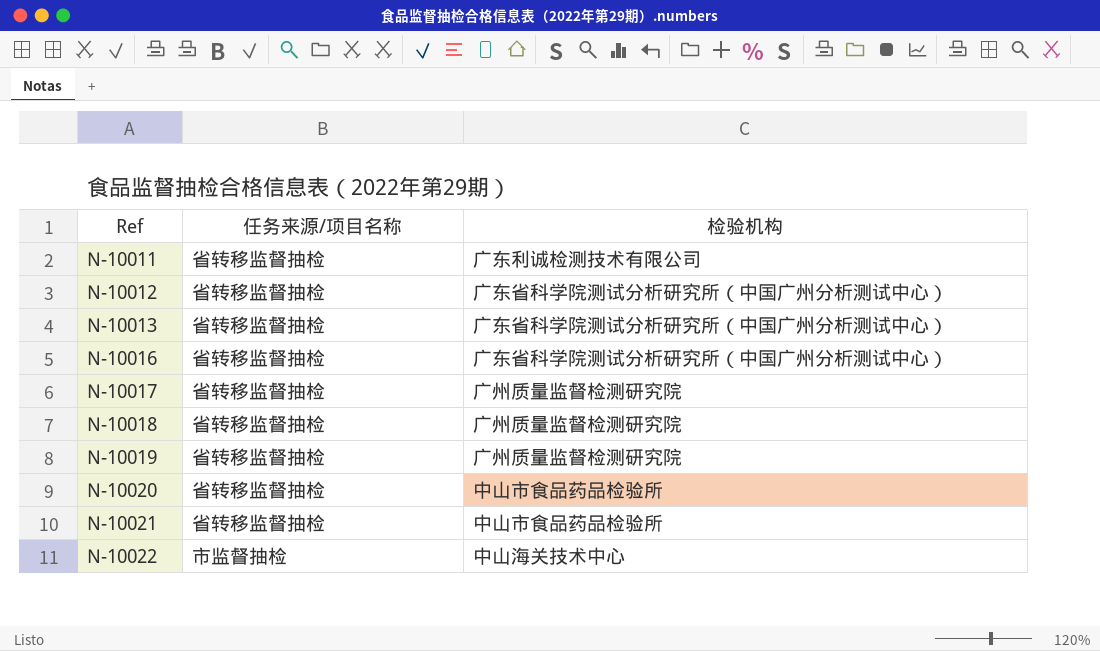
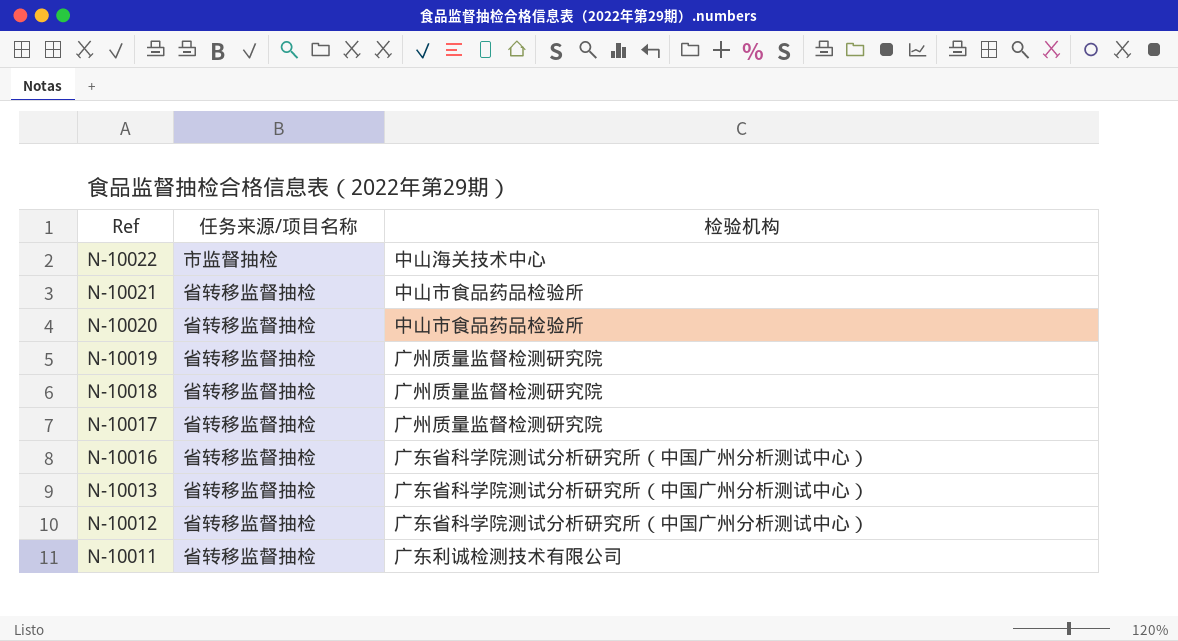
row order: Ref ascending -> Ref descending

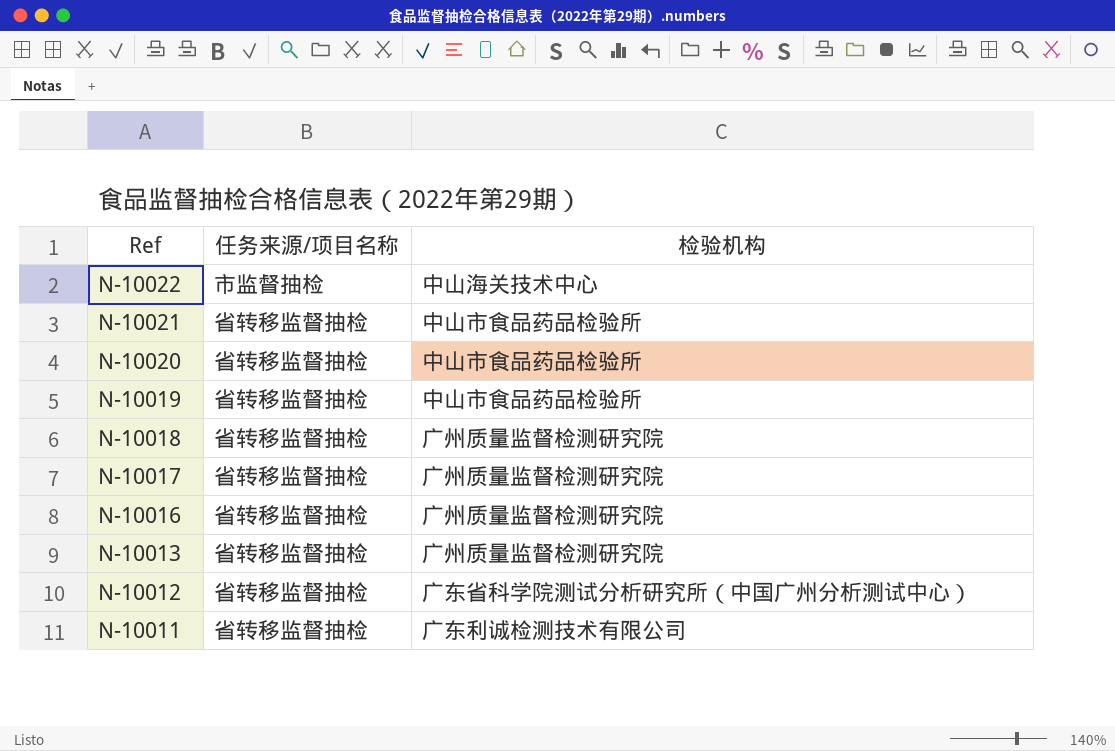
N-10019 | 检验机构: 广州质量监督检测研究院 -> 中山市食品药品检验所
N-10016 | 检验机构: 广东省科学院测试分析研究所（中国广州分析测试中心） -> 广州质量监督检测研究院
N-10013 | 检验机构: 广东省科学院测试分析研究所（中国广州分析测试中心） -> 广州质量监督检测研究院

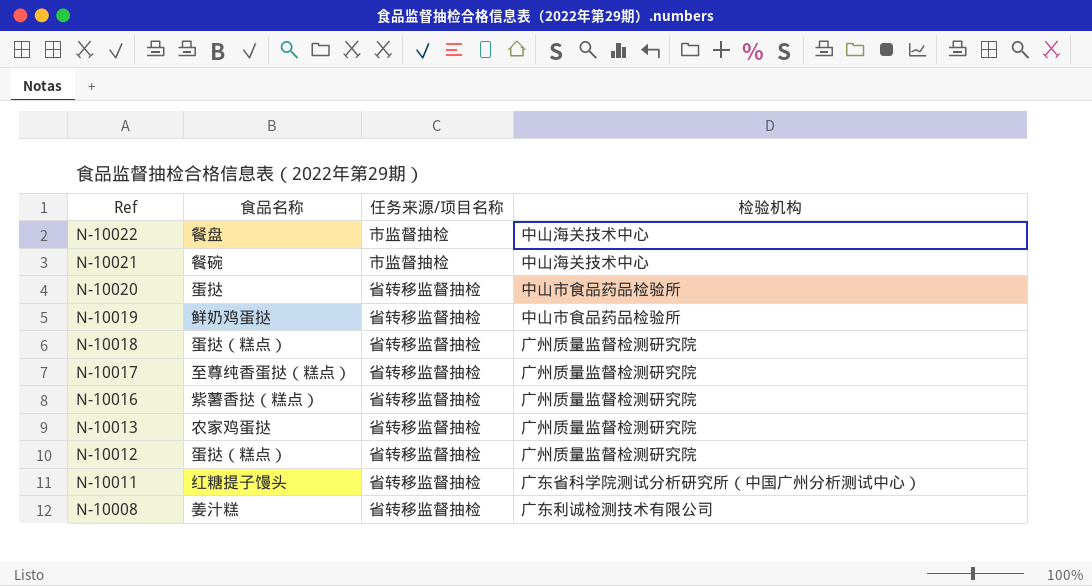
column 食品名称 | position: none -> 2
N-10021 | 任务来源/项目名称: 省转移监督抽检 -> 市监督抽检
N-10021 | 检验机构: 中山市食品药品检验所 -> 中山海关技术中心
N-10012 | 检验机构: 广东省科学院测试分析研究所（中国广州分析测试中心） -> 广州质量监督检测研究院
N-10011 | 检验机构: 广东利诚检测技术有限公司 -> 广东省科学院测试分析研究所（中国广州分析测试中心）
row N-10008: none -> 姜汁糕 | 省转移监督抽检 | 广东利诚检测技术有限公司

